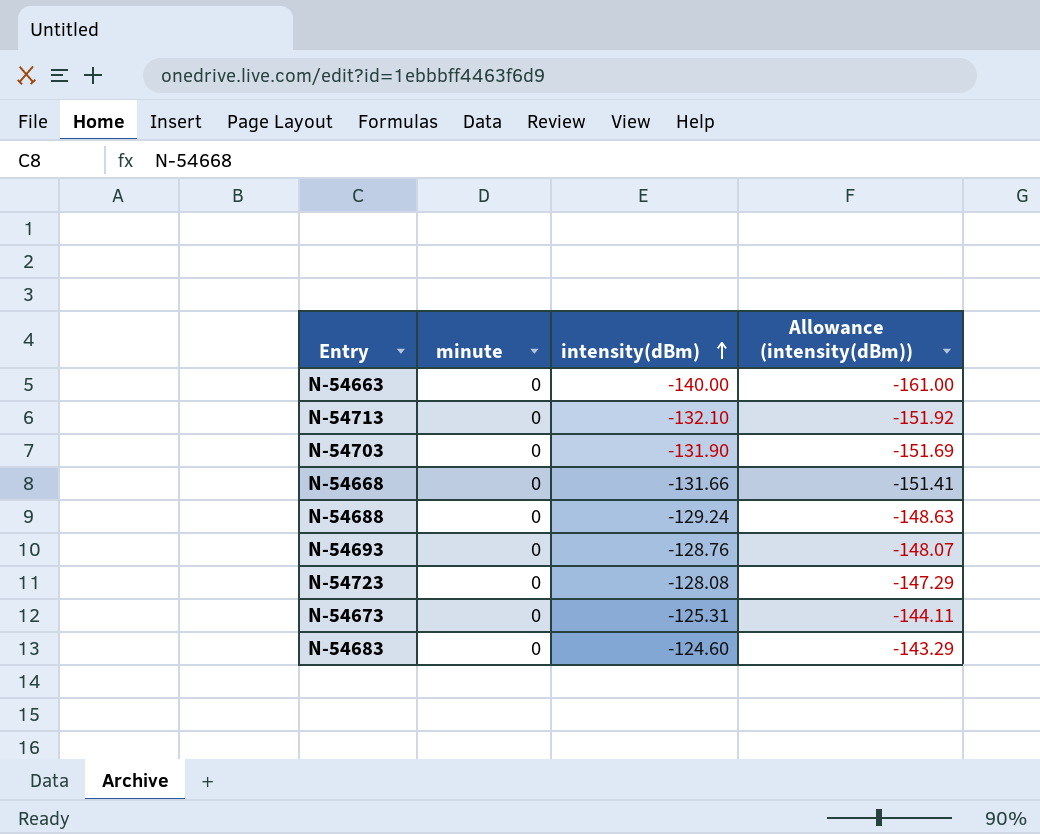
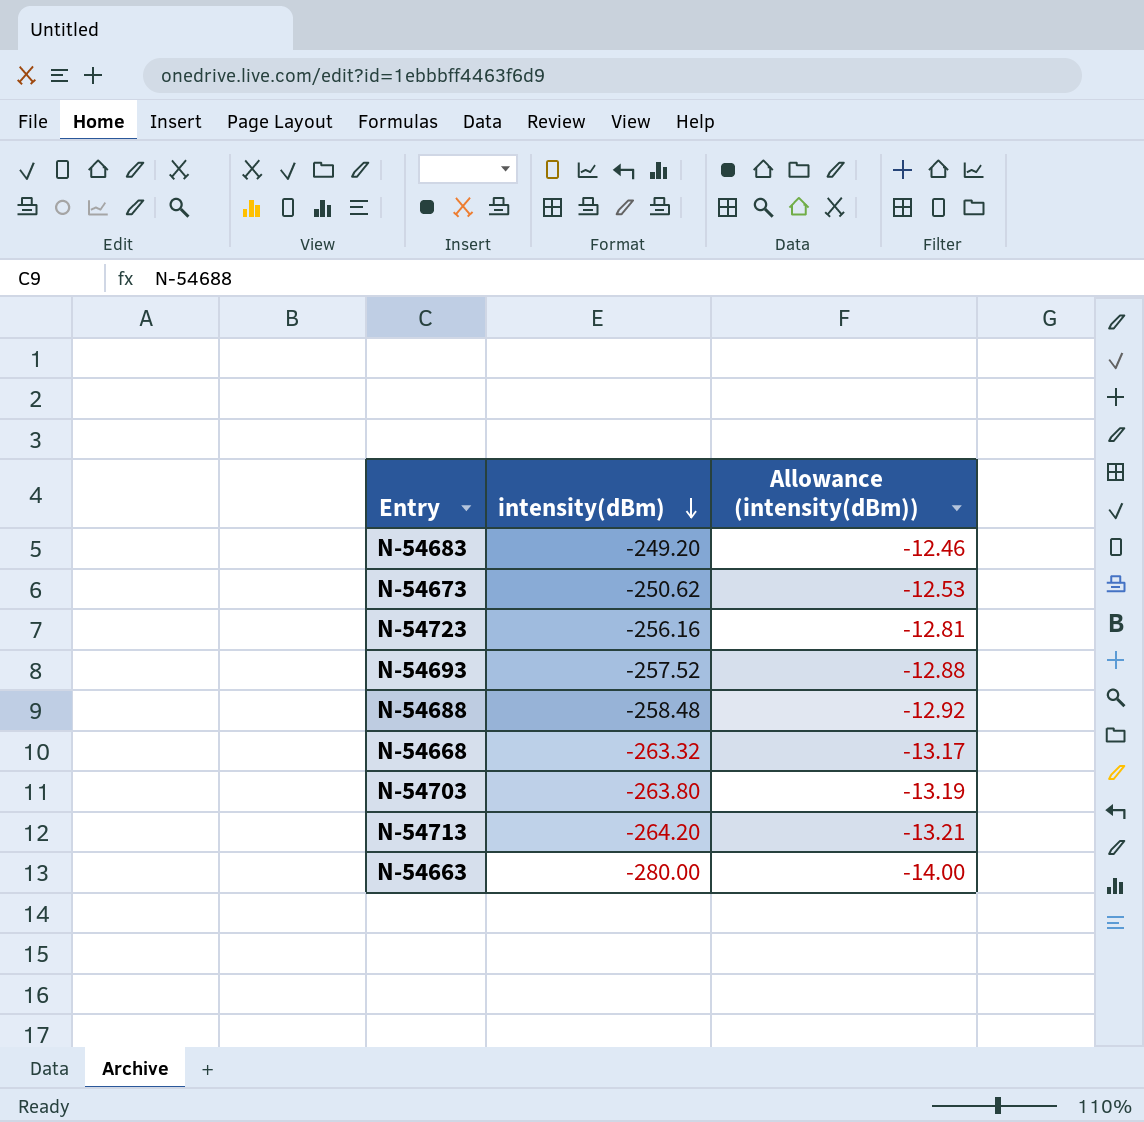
row order: intensity(dBm) ascending -> intensity(dBm) descending
column minute | position: 2 -> none
column Allowance (intensity(dBm)) | formula: [intensity(dBm)] * 1.15 -> [intensity(dBm)] * 0.05
N-54683 | intensity(dBm): -124.60 -> -249.20
N-54673 | intensity(dBm): -125.31 -> -250.62
N-54723 | intensity(dBm): -128.08 -> -256.16
N-54693 | intensity(dBm): -128.76 -> -257.52
N-54688 | intensity(dBm): -129.24 -> -258.48
N-54668 | intensity(dBm): -131.66 -> -263.32
N-54703 | intensity(dBm): -131.90 -> -263.80
N-54713 | intensity(dBm): -132.10 -> -264.20
N-54663 | intensity(dBm): -140.00 -> -280.00

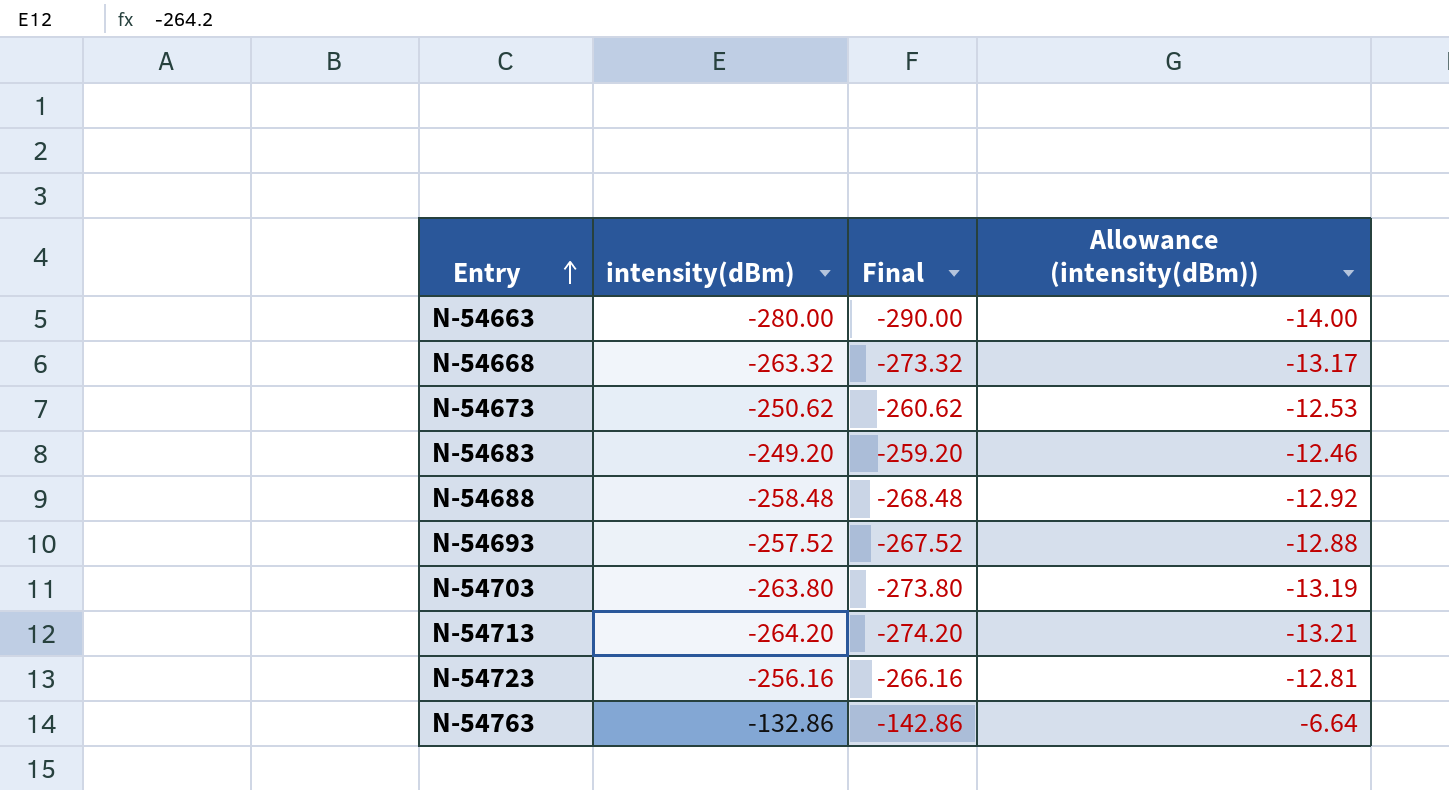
row order: intensity(dBm) descending -> Entry ascending
column Final | formula: none -> [intensity(dBm)] - 10
row N-54763: none -> -132.86 | -142.86 | -6.64

